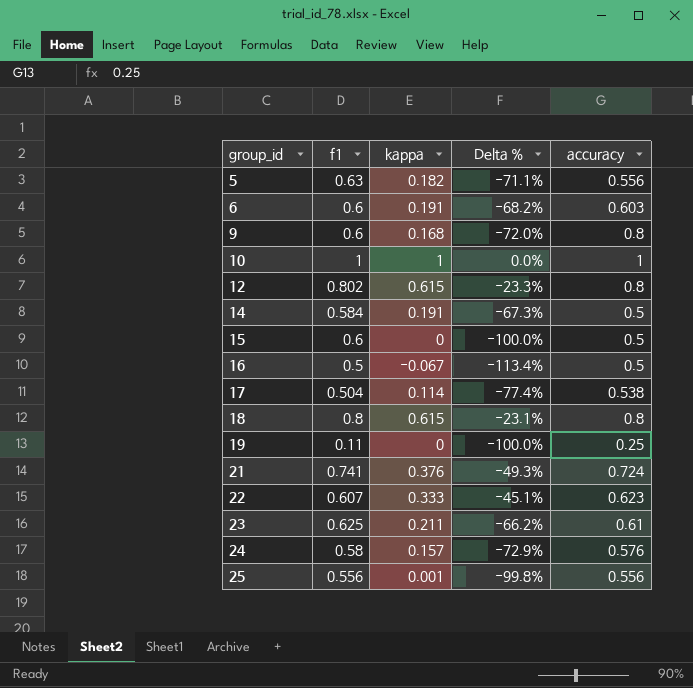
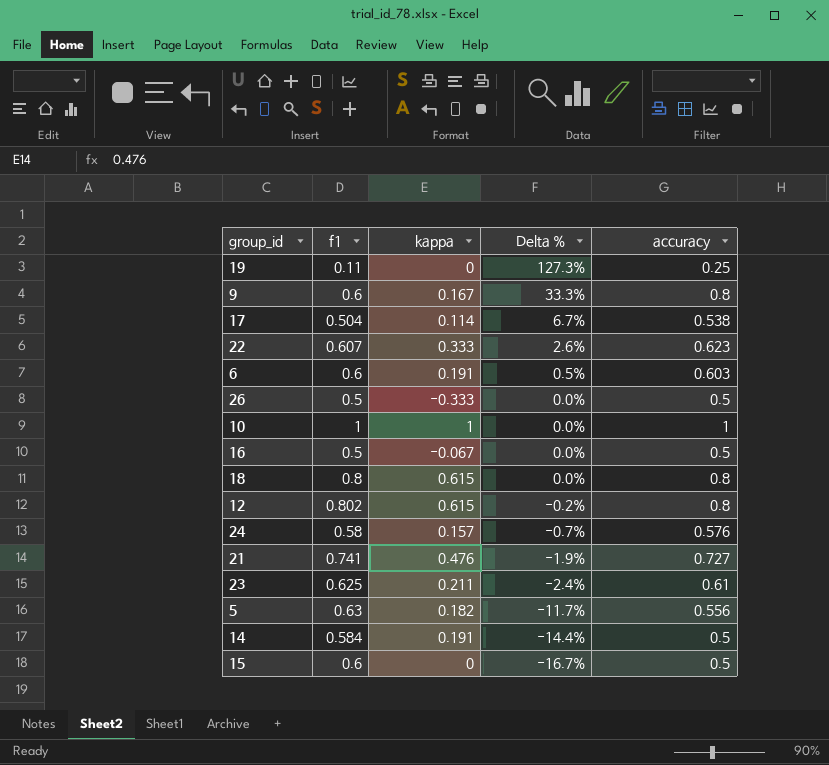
row order: group_id ascending -> Delta % descending
column Delta % | formula: ([kappa] - [f1]) / [f1] -> ([accuracy] - [f1]) / [f1]
row 25: 0.556 | 0.001 | -99.8% | 0.556 -> none
9 | kappa: 0.168 -> 0.167
row 26: none -> 0.5 | -0.333 | 0.0% | 0.5
21 | kappa: 0.376 -> 0.476
21 | accuracy: 0.724 -> 0.727

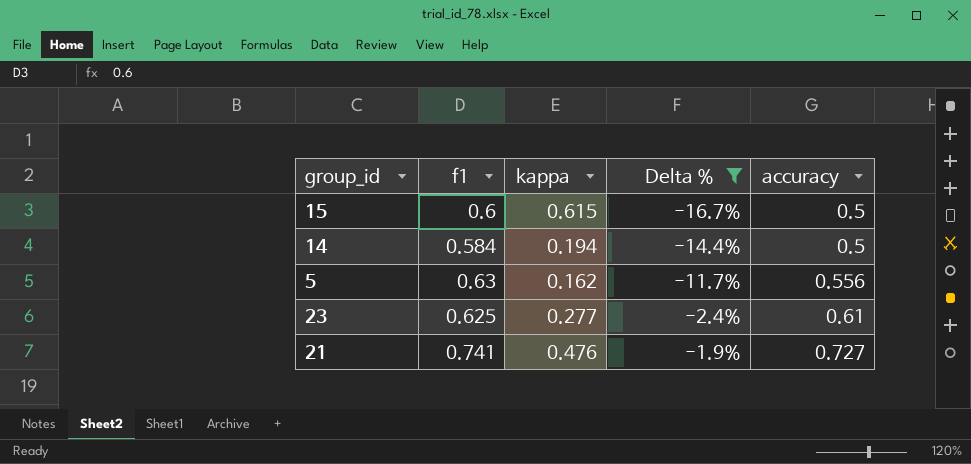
filter: none -> Delta % <= -1.9%
row order: Delta % descending -> Delta % ascending
15 | kappa: 0 -> 0.615
14 | kappa: 0.191 -> 0.194
5 | kappa: 0.182 -> 0.162
23 | kappa: 0.211 -> 0.277

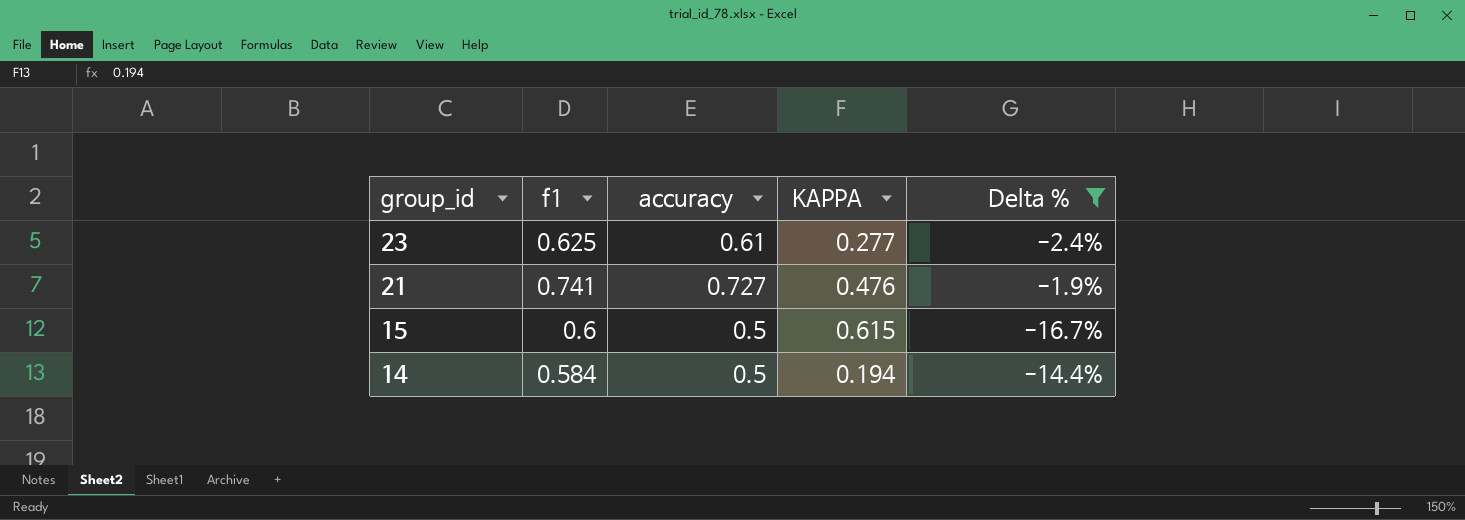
row order: Delta % ascending -> group_id descending
column accuracy | position: 5 -> 3
column name: kappa -> KAPPA
row 5: 0.63 | 0.162 | -11.7% | 0.556 -> none

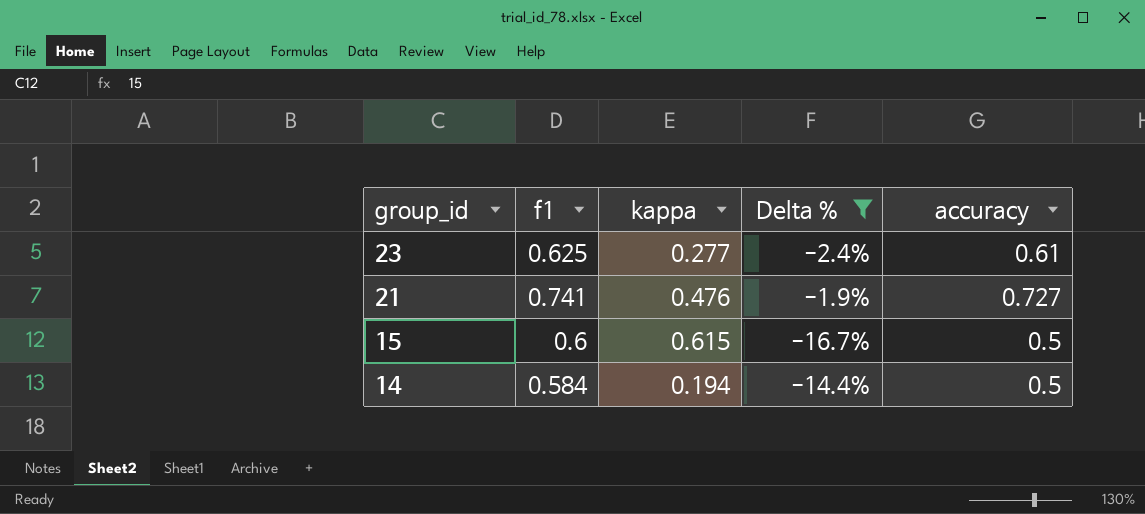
column name: KAPPA -> kappa
column accuracy | position: 3 -> 5

